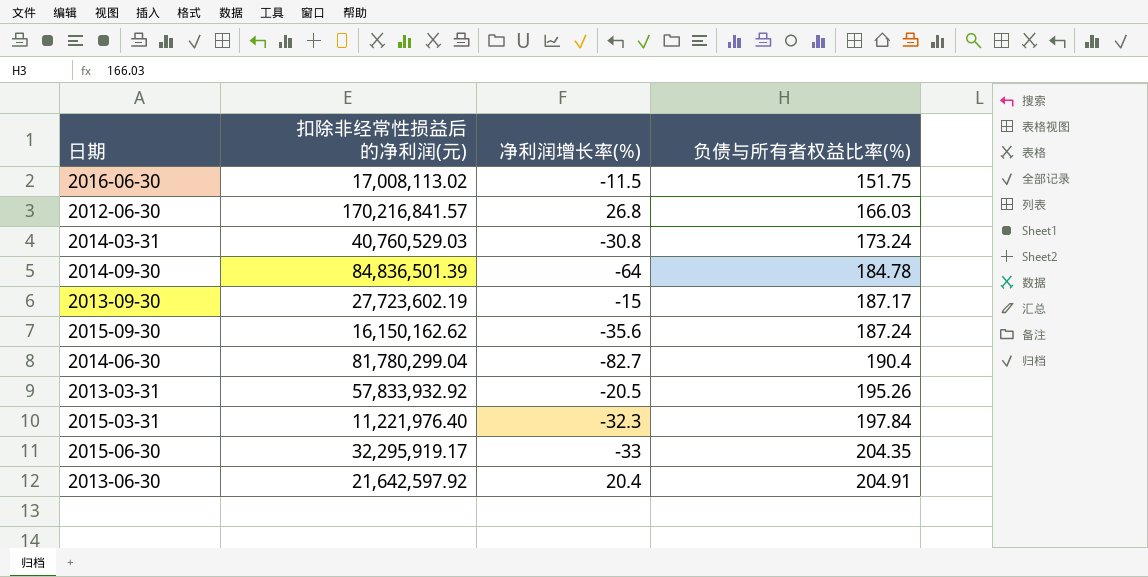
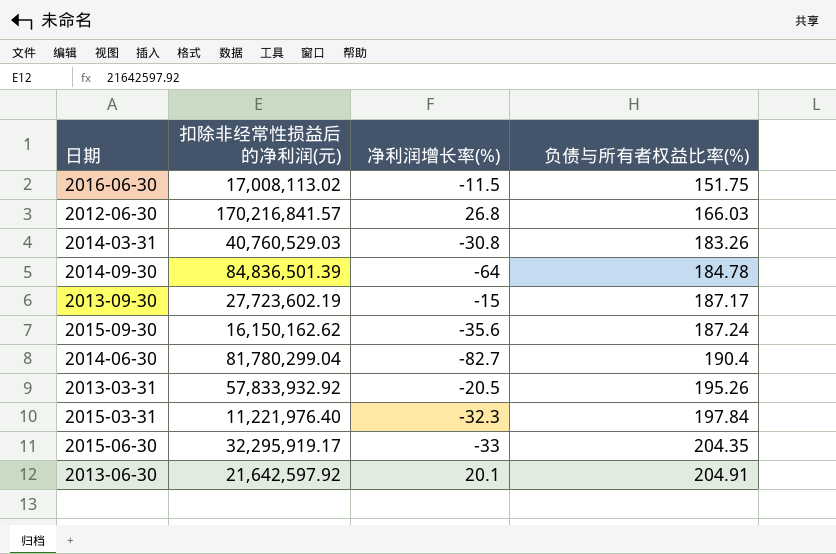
2014-03-31 | 负债与所有者权益比率(%): 173.24 -> 183.26
2013-06-30 | 净利润增长率(%): 20.4 -> 20.1

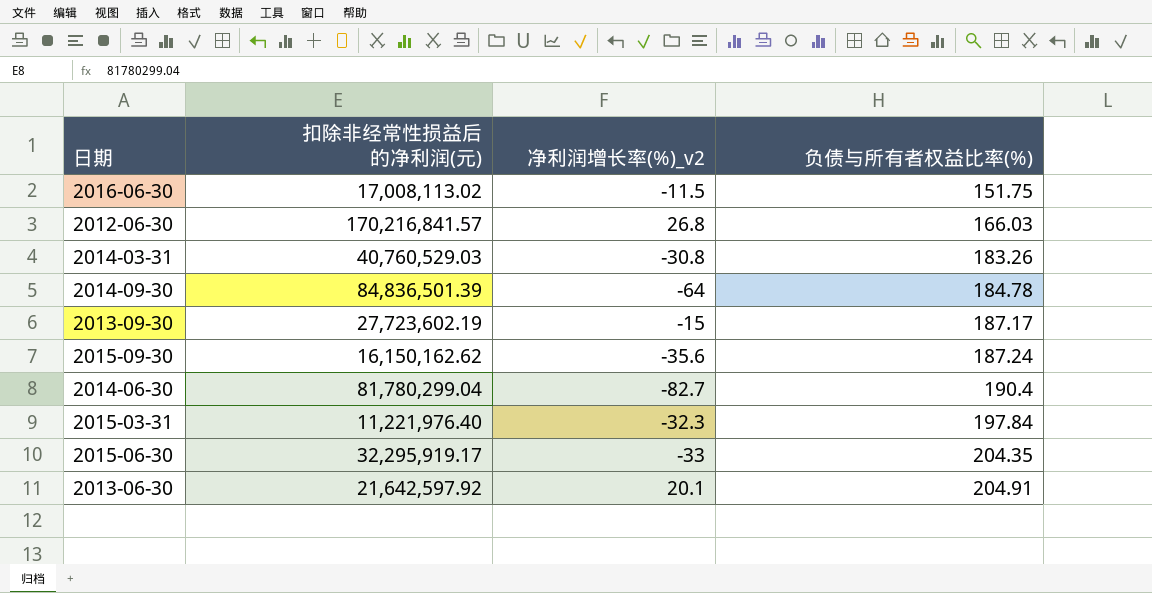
column name: 净利润增长率(%) -> 净利润增长率(%)_v2
row 2013-03-31: 57,833,932.92 | -20.5 | 195.26 -> none

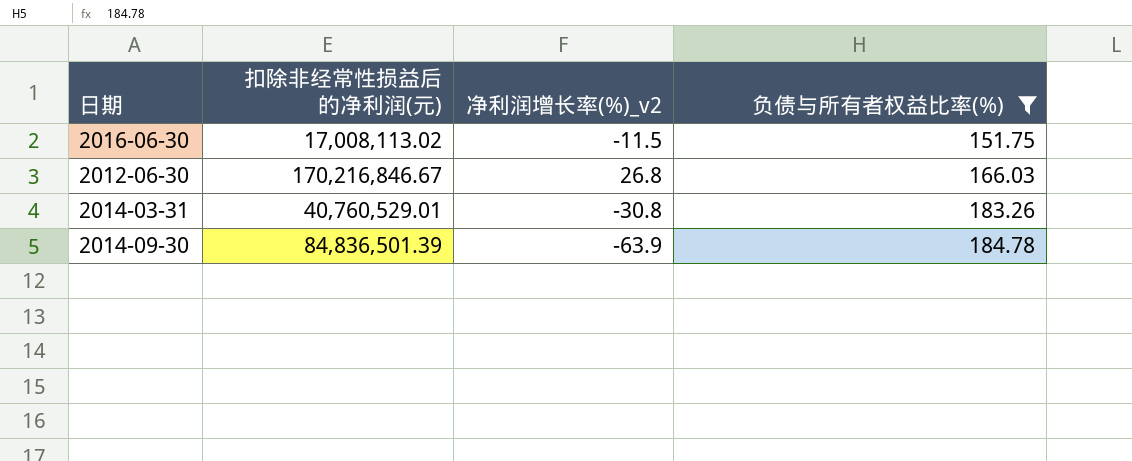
filter: none -> 负债与所有者权益比率(%) <= 184.78
2012-06-30 | 扣除非经常性损益后的净利润(元): 170,216,841.57 -> 170,216,846.67
2014-03-31 | 扣除非经常性损益后的净利润(元): 40,760,529.03 -> 40,760,529.01
2014-09-30 | 净利润增长率(%)_v2: -64 -> -63.9

